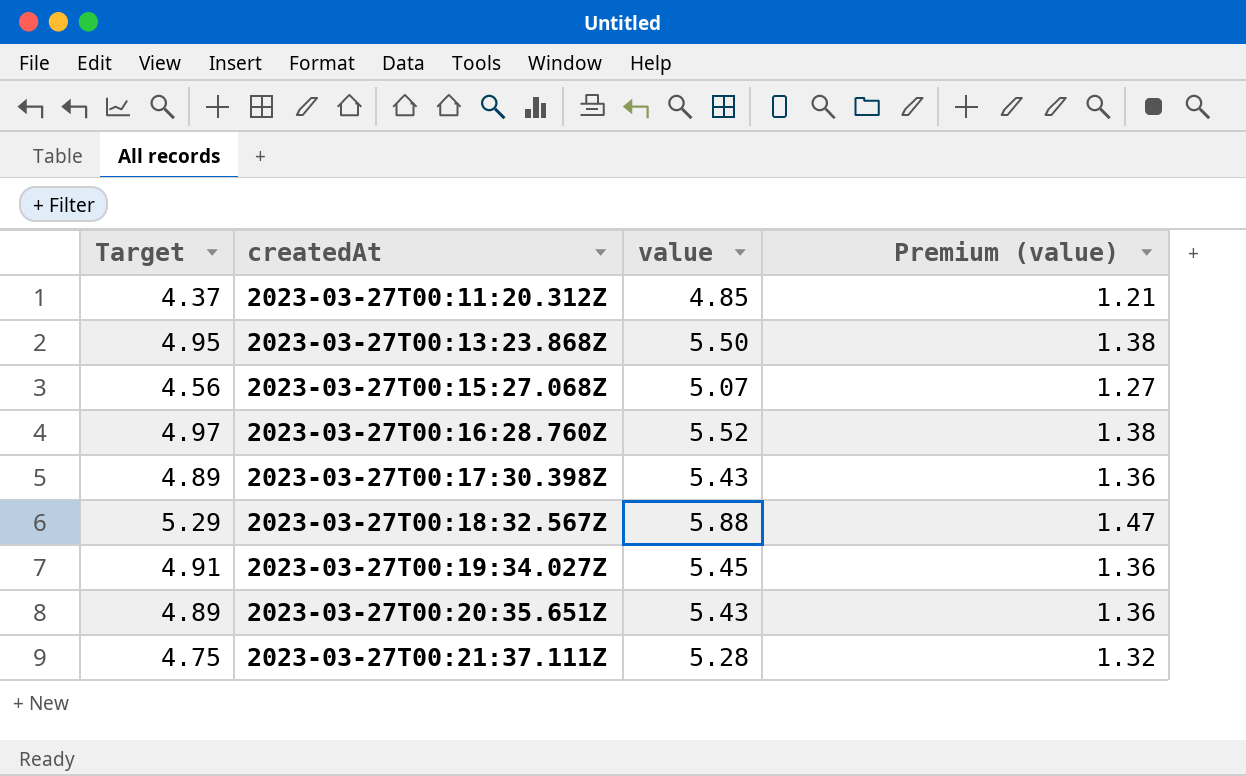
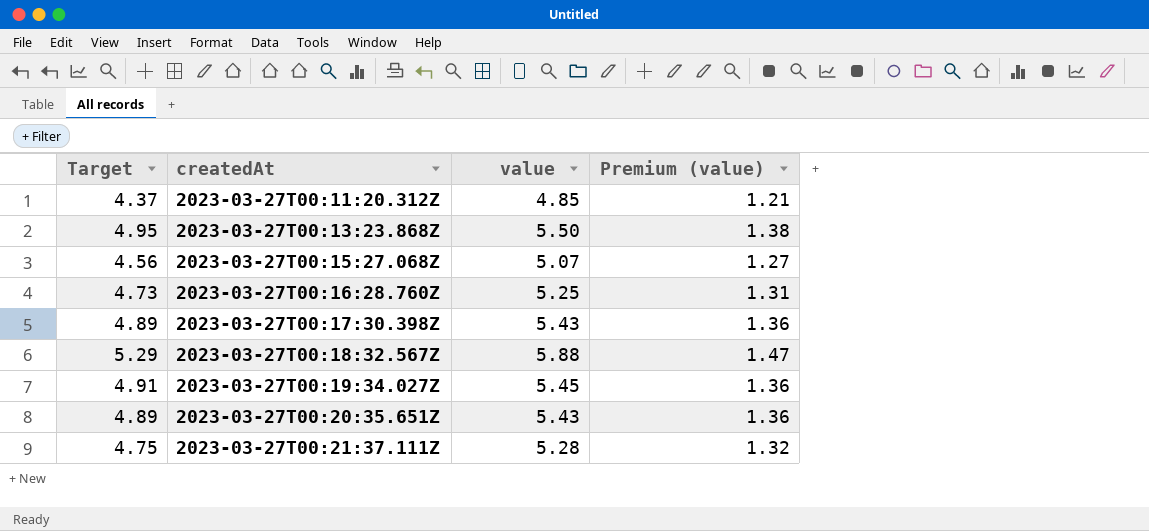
2023-03-27T00:16:28.760Z | Target: 4.97 -> 4.73
2023-03-27T00:16:28.760Z | value: 5.52 -> 5.25
2023-03-27T00:16:28.760Z | Premium (value): 1.38 -> 1.31

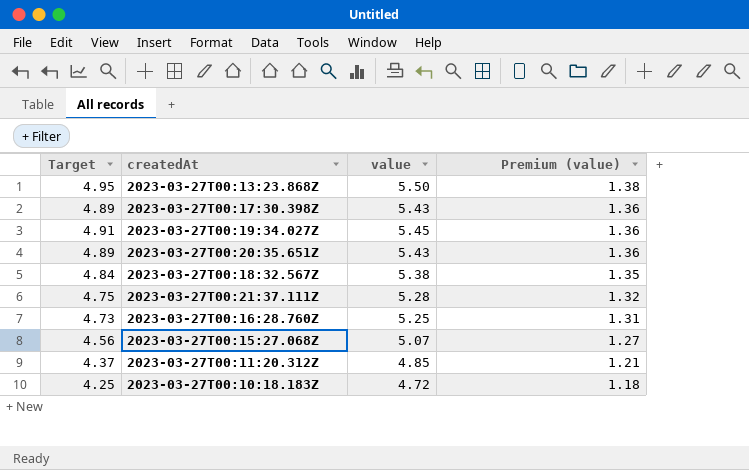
row order: createdAt ascending -> Premium (value) descending
2023-03-27T00:18:32.567Z | Target: 5.29 -> 4.84
2023-03-27T00:18:32.567Z | value: 5.88 -> 5.38
2023-03-27T00:18:32.567Z | Premium (value): 1.47 -> 1.35
row 2023-03-27T00:10:18.183Z: none -> 4.25 | 4.72 | 1.18

